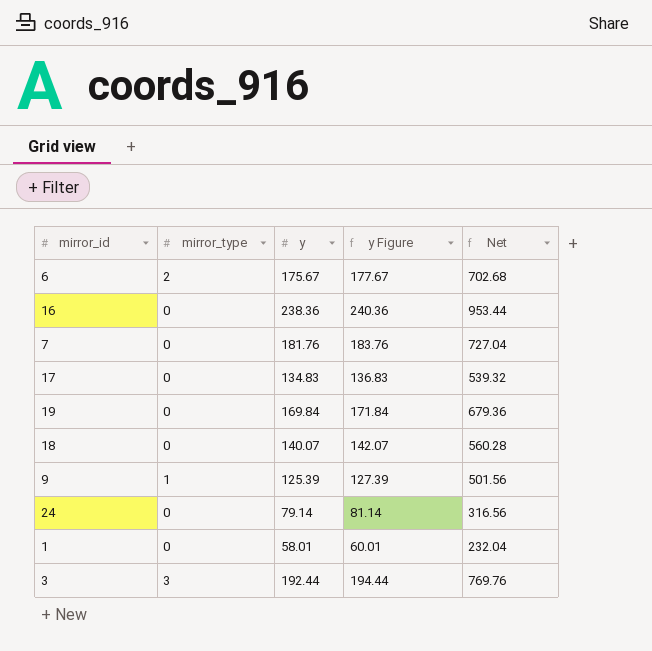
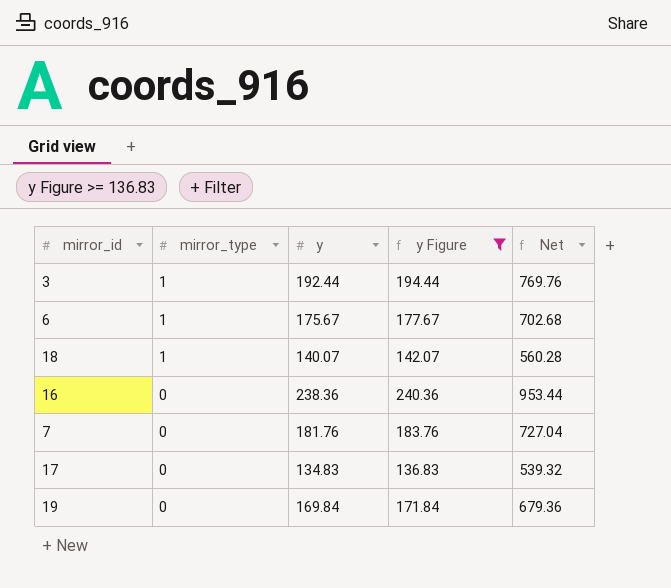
filter: none -> y Figure >= 136.83
row order: none -> mirror_type descending
3 | mirror_type: 3 -> 1
6 | mirror_type: 2 -> 1
18 | mirror_type: 0 -> 1

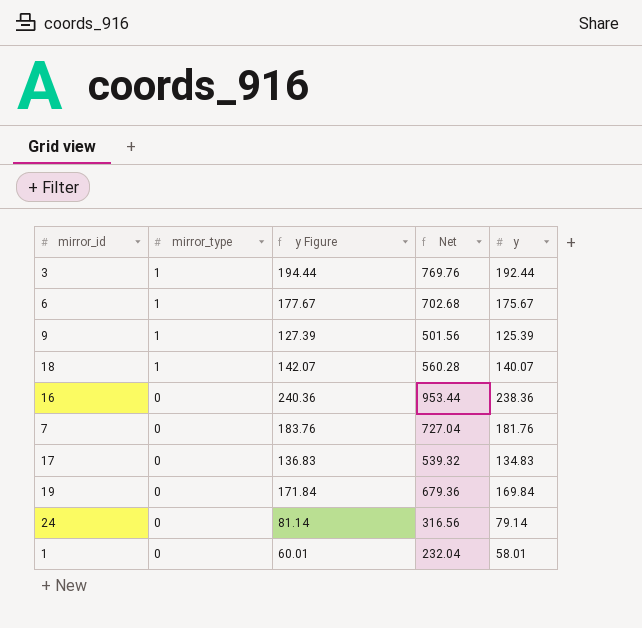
filter: y Figure >= 136.83 -> none
column y | position: 3 -> 5

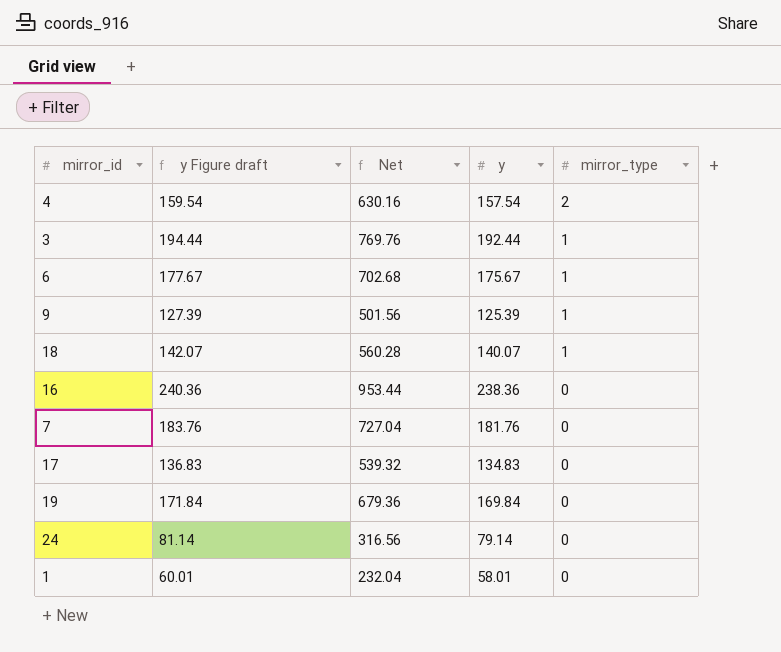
column name: y Figure -> y Figure draft
column mirror_type | position: 2 -> 5
row 4: none -> 159.54 | 630.16 | 157.54 | 2

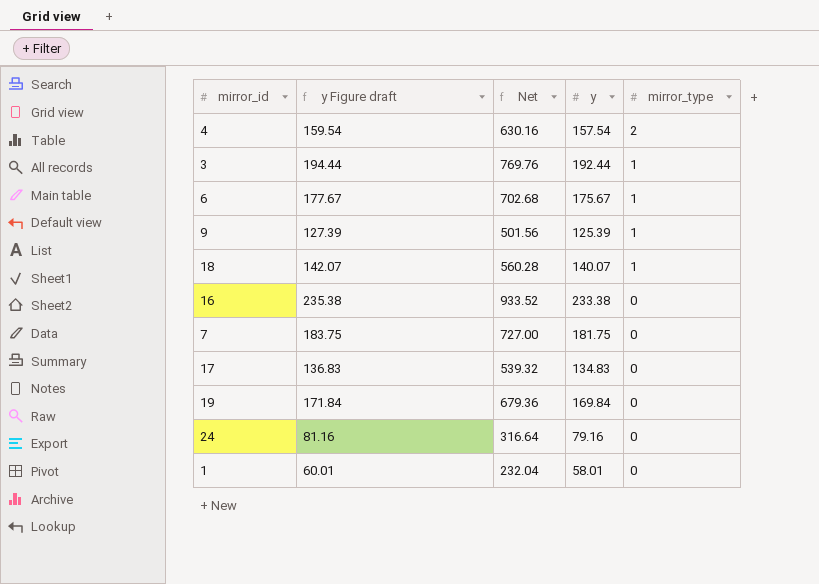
16 | y Figure draft: 240.36 -> 235.38
16 | Net: 953.44 -> 933.52
16 | y: 238.36 -> 233.38
7 | y Figure draft: 183.76 -> 183.75
7 | Net: 727.04 -> 727.00
7 | y: 181.76 -> 181.75
24 | y Figure draft: 81.14 -> 81.16
24 | Net: 316.56 -> 316.64
24 | y: 79.14 -> 79.16

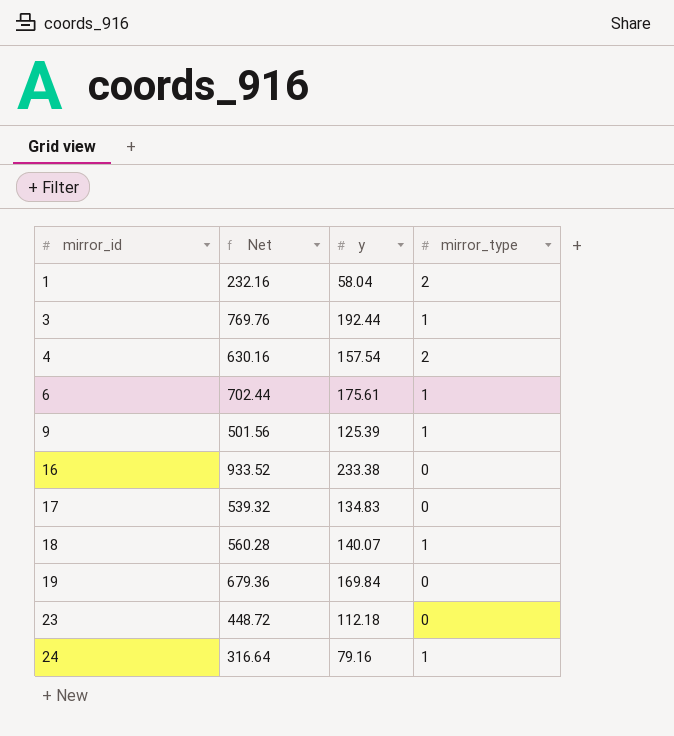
row order: mirror_type descending -> mirror_id ascending
column y Figure draft | formula: [y] + 2 -> none
row 7: 183.75 | 727.00 | 181.75 | 0 -> none
1 | Net: 232.04 -> 232.16
1 | y: 58.01 -> 58.04
1 | mirror_type: 0 -> 2
6 | Net: 702.68 -> 702.44
6 | y: 175.67 -> 175.61
row 23: none -> 448.72 | 112.18 | 0
24 | mirror_type: 0 -> 1

